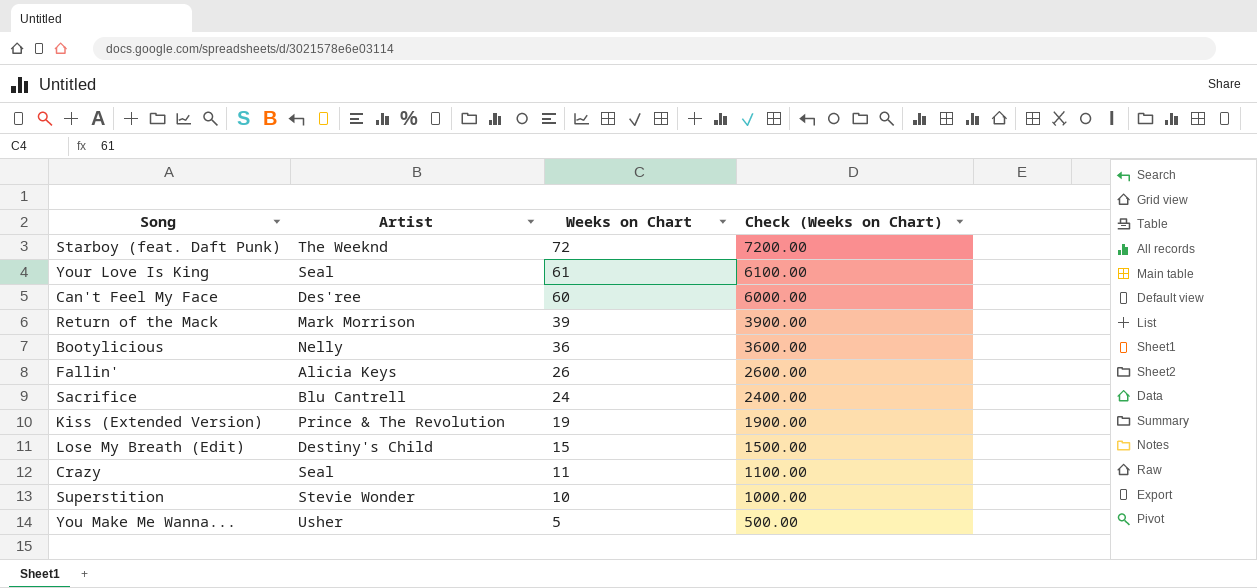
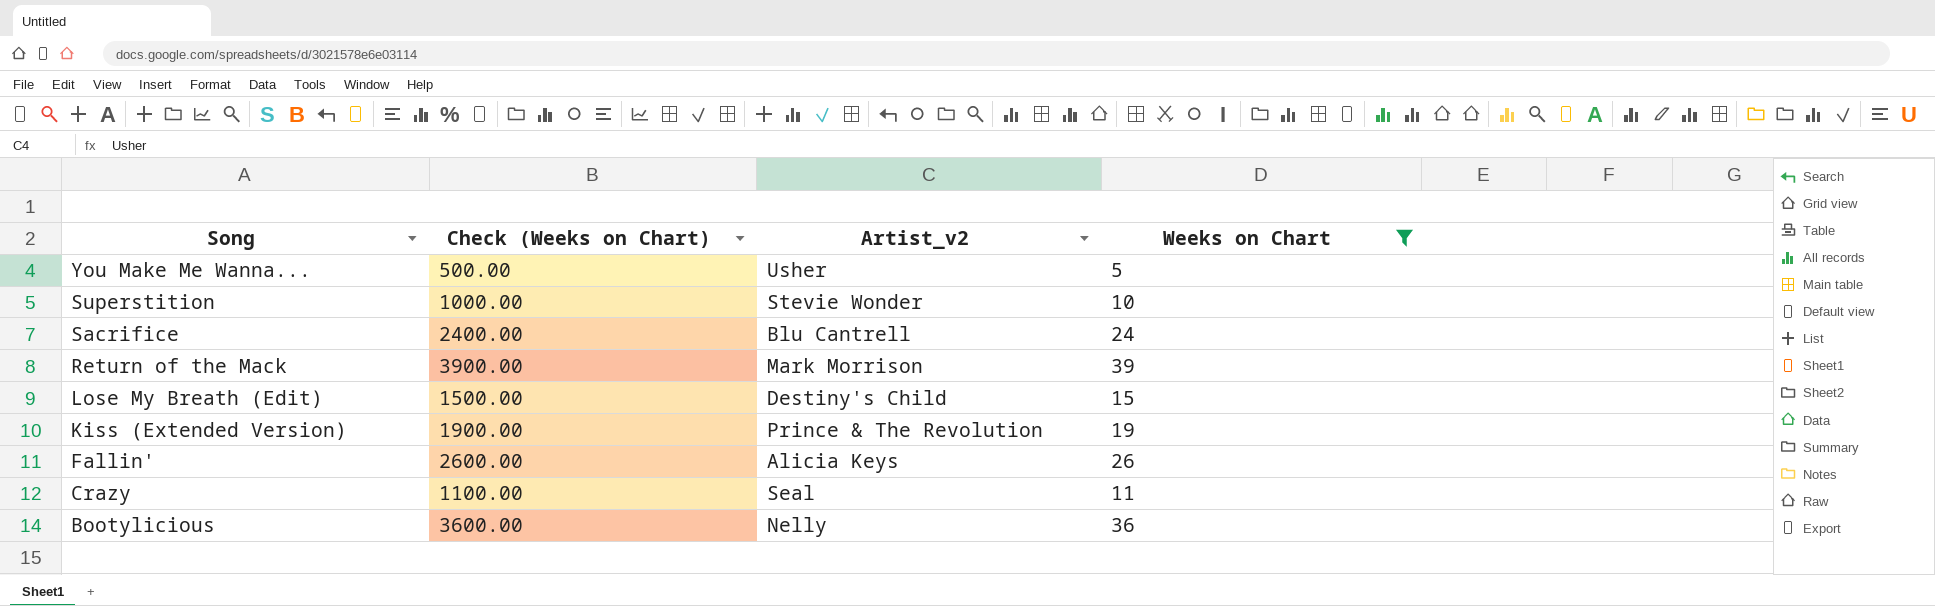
filter: none -> Weeks on Chart <= 39
row order: Weeks on Chart descending -> Song descending
column Check (Weeks on Chart) | position: 4 -> 2
column name: Artist -> Artist_v2

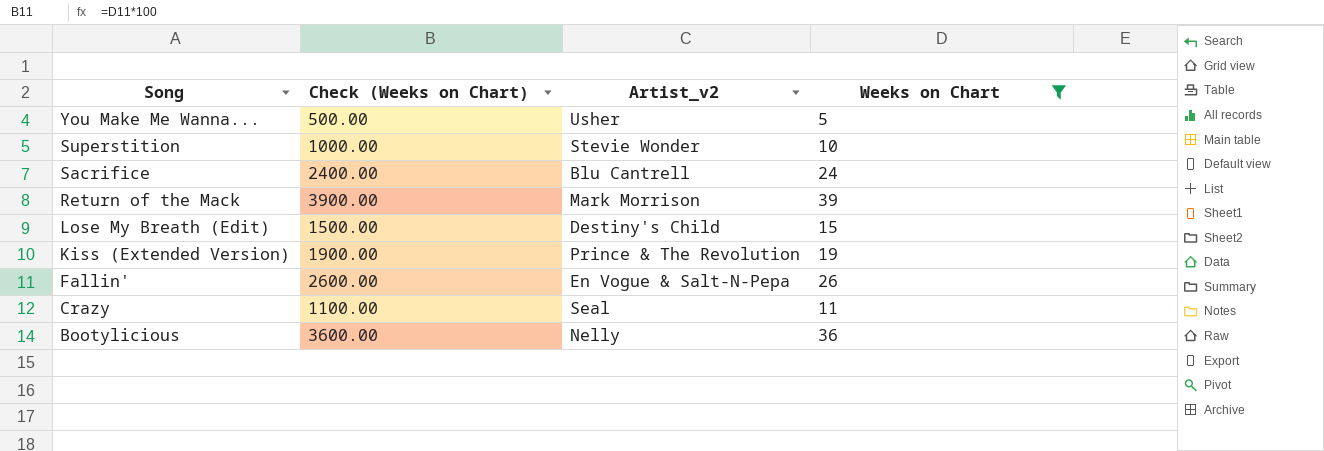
Fallin' | Artist_v2: Alicia Keys -> En Vogue & Salt-N-Pepa

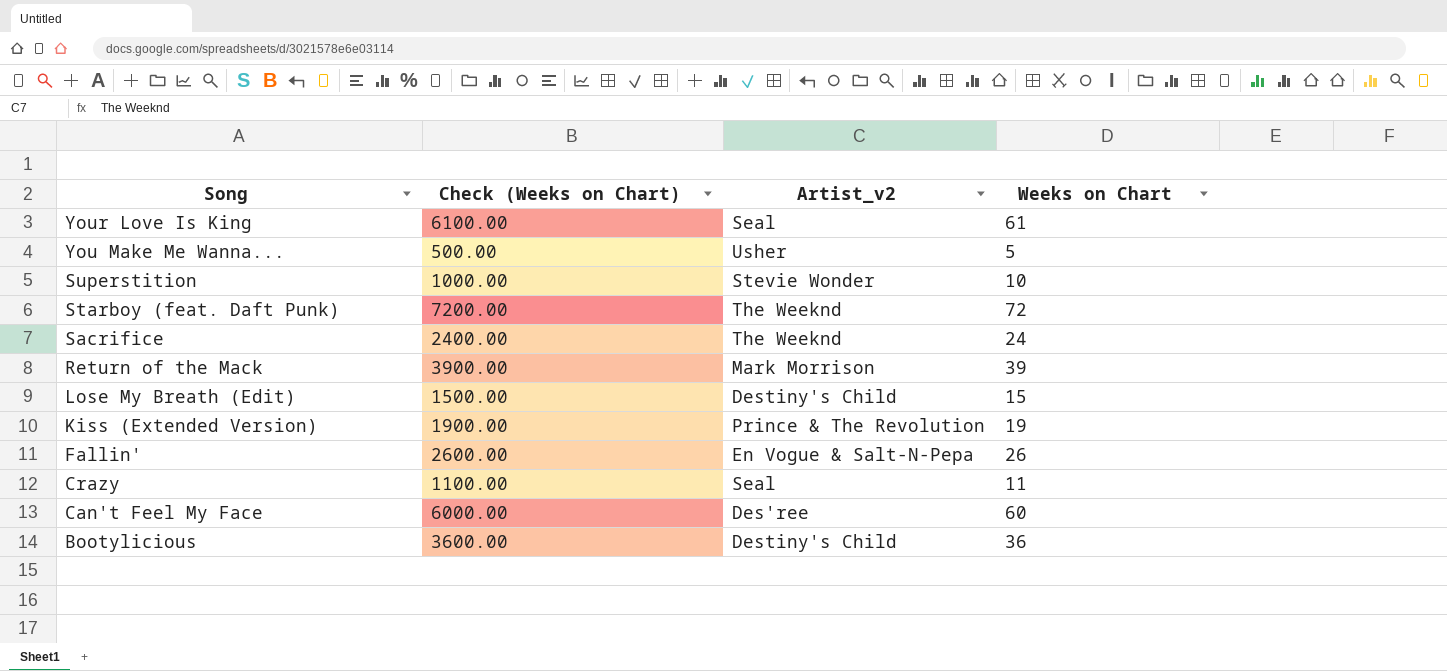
filter: Weeks on Chart <= 39 -> none
Sacrifice | Artist_v2: Blu Cantrell -> The Weeknd
Bootylicious | Artist_v2: Nelly -> Destiny's Child

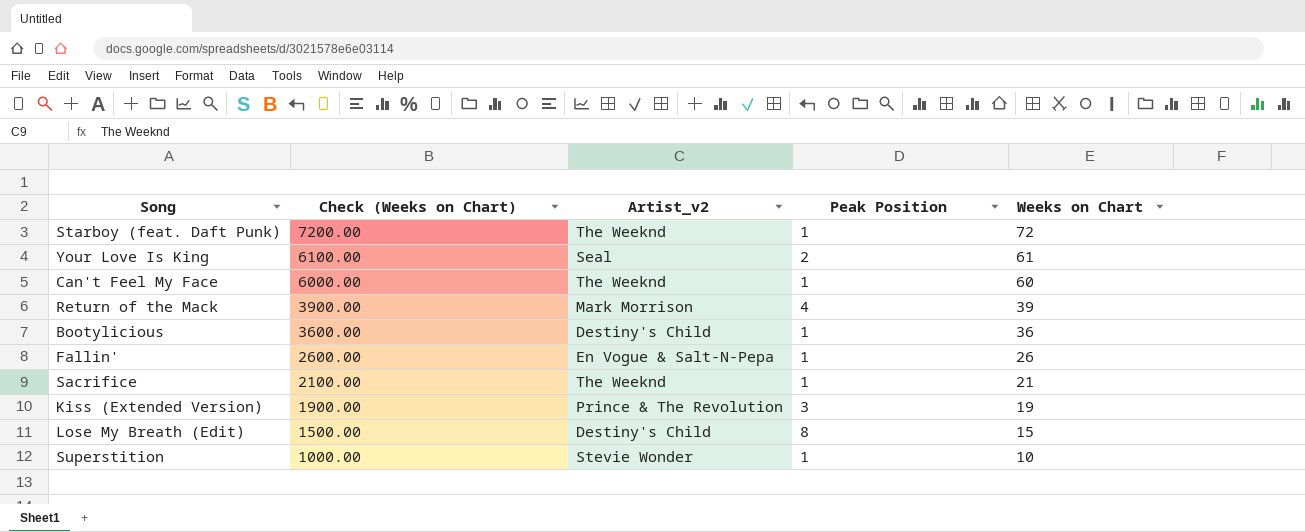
row order: Song descending -> Check (Weeks on Chart) descending
column Peak Position | position: none -> 4
row You Make Me Wanna...: 500.00 | Usher | 5 -> none
row Crazy: 1100.00 | Seal | 11 -> none
Can't Feel My Face | Artist_v2: Des'ree -> The Weeknd
Sacrifice | Check (Weeks on Chart): 2400.00 -> 2100.00
Sacrifice | Weeks on Chart: 24 -> 21

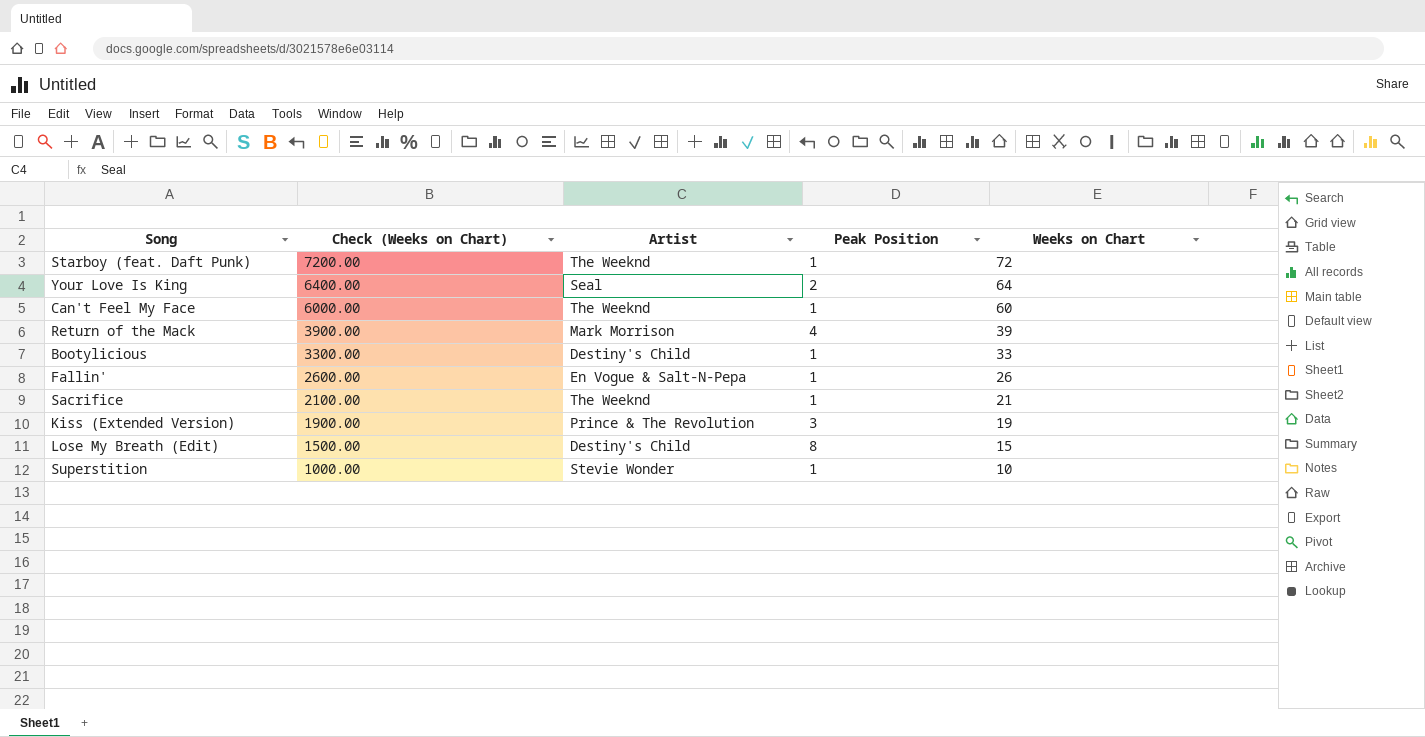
column name: Artist_v2 -> Artist
Your Love Is King | Check (Weeks on Chart): 6100.00 -> 6400.00
Your Love Is King | Weeks on Chart: 61 -> 64
Bootylicious | Check (Weeks on Chart): 3600.00 -> 3300.00
Bootylicious | Weeks on Chart: 36 -> 33

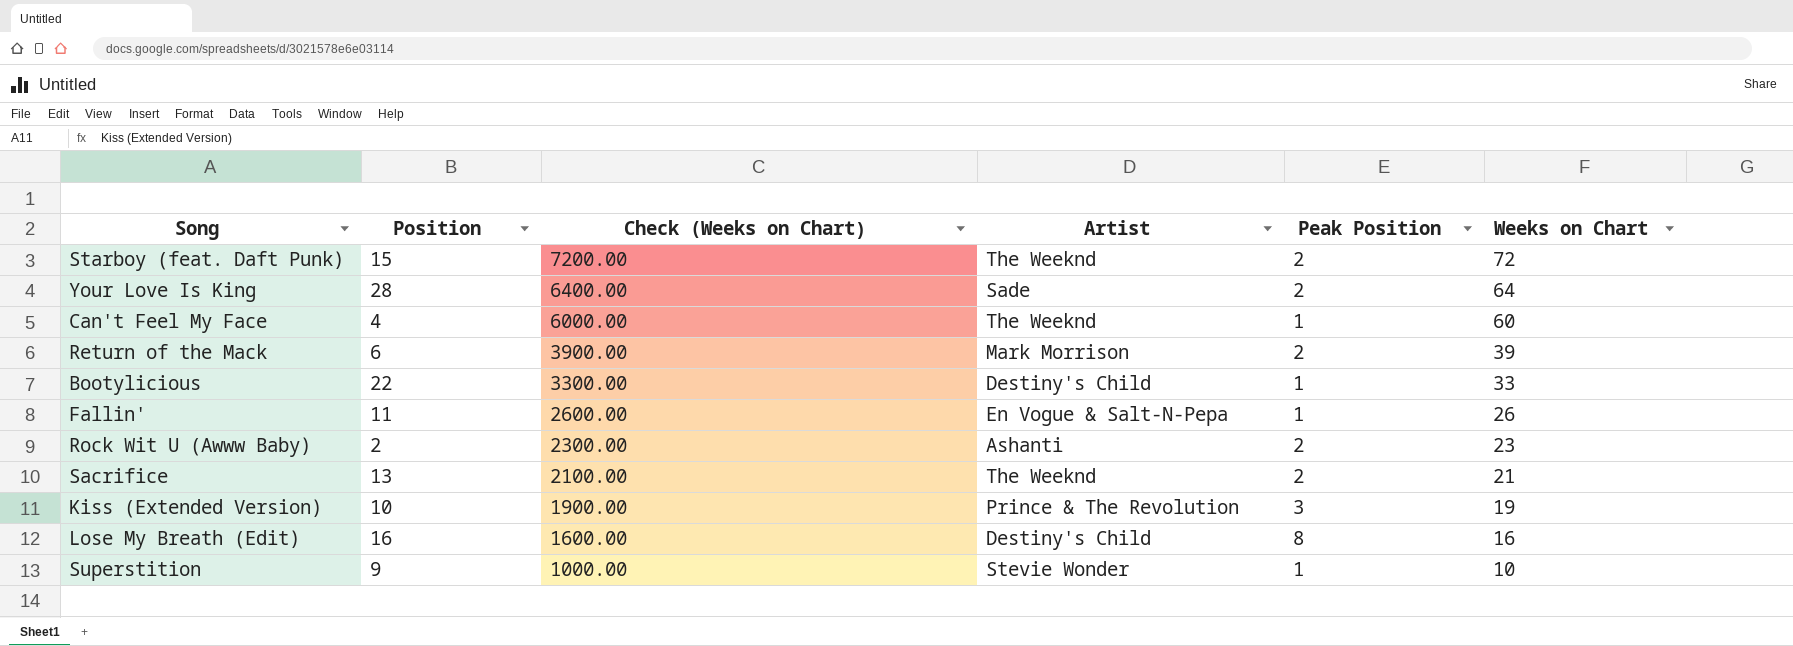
column Position | position: none -> 2
Starboy (feat. Daft Punk) | Peak Position: 1 -> 2
Your Love Is King | Artist: Seal -> Sade
Return of the Mack | Peak Position: 4 -> 2
row Rock Wit U (Awww Baby): none -> 2 | 2300.00 | Ashanti | 2 | 23
Sacrifice | Peak Position: 1 -> 2
Lose My Breath (Edit) | Check (Weeks on Chart): 1500.00 -> 1600.00
Lose My Breath (Edit) | Weeks on Chart: 15 -> 16

